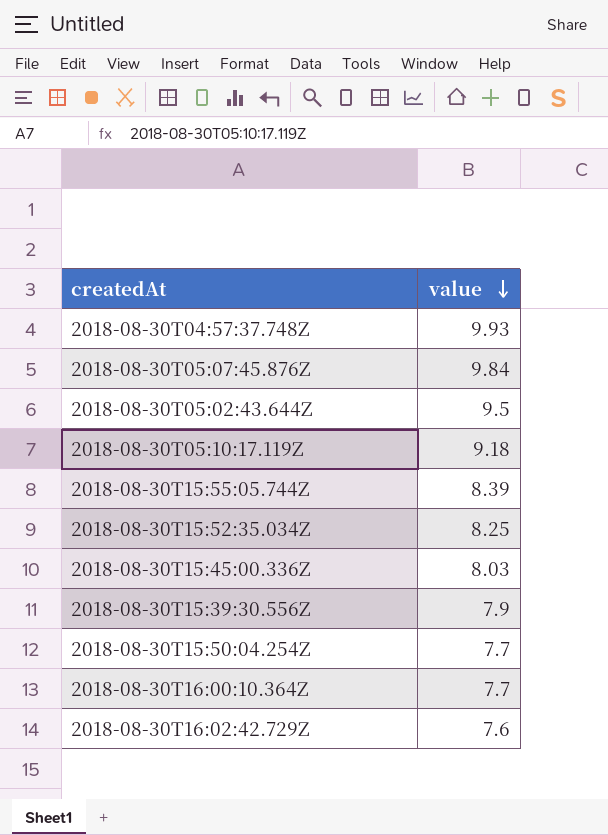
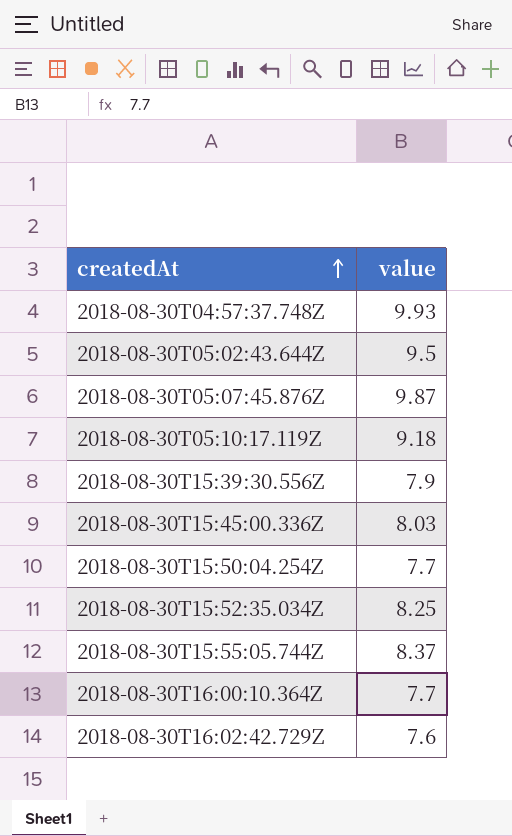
row order: value descending -> createdAt ascending
2018-08-30T05:07:45.876Z | value: 9.84 -> 9.87
2018-08-30T15:55:05.744Z | value: 8.39 -> 8.37

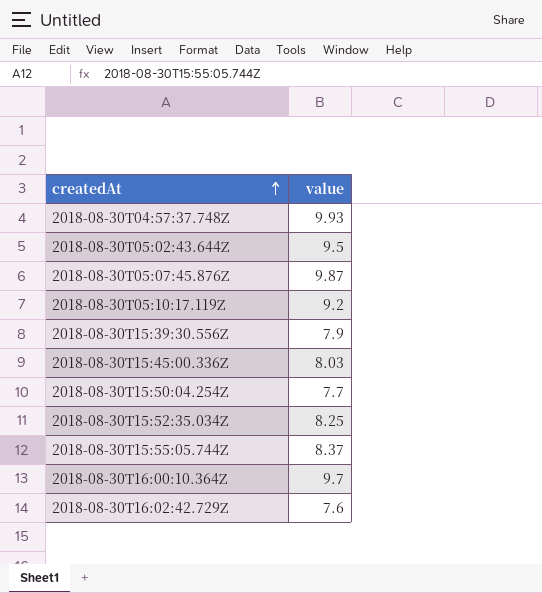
2018-08-30T05:10:17.119Z | value: 9.18 -> 9.2
2018-08-30T16:00:10.364Z | value: 7.7 -> 9.7

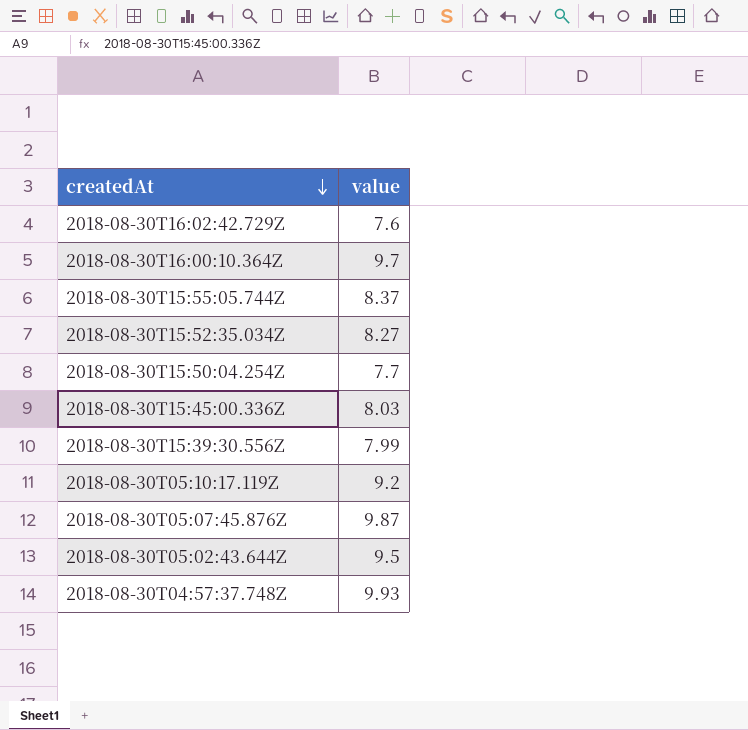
row order: createdAt ascending -> createdAt descending
2018-08-30T15:52:35.034Z | value: 8.25 -> 8.27
2018-08-30T15:39:30.556Z | value: 7.9 -> 7.99

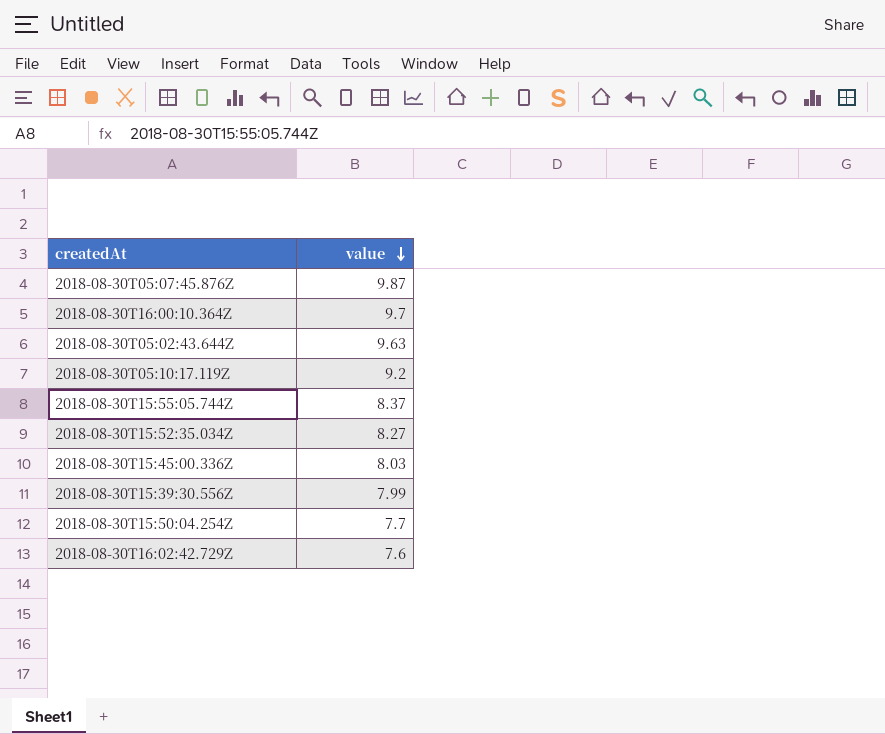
row order: createdAt descending -> value descending
row 2018-08-30T04:57:37.748Z: 9.93 -> none
2018-08-30T05:02:43.644Z | value: 9.5 -> 9.63

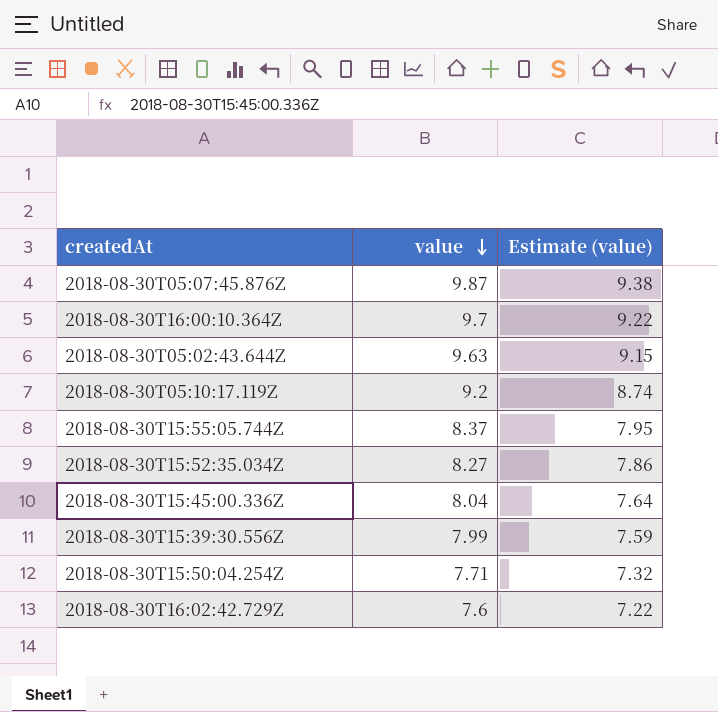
column Estimate (value) | formula: none -> [value] * 0.95
2018-08-30T15:45:00.336Z | value: 8.03 -> 8.04
2018-08-30T15:50:04.254Z | value: 7.7 -> 7.71

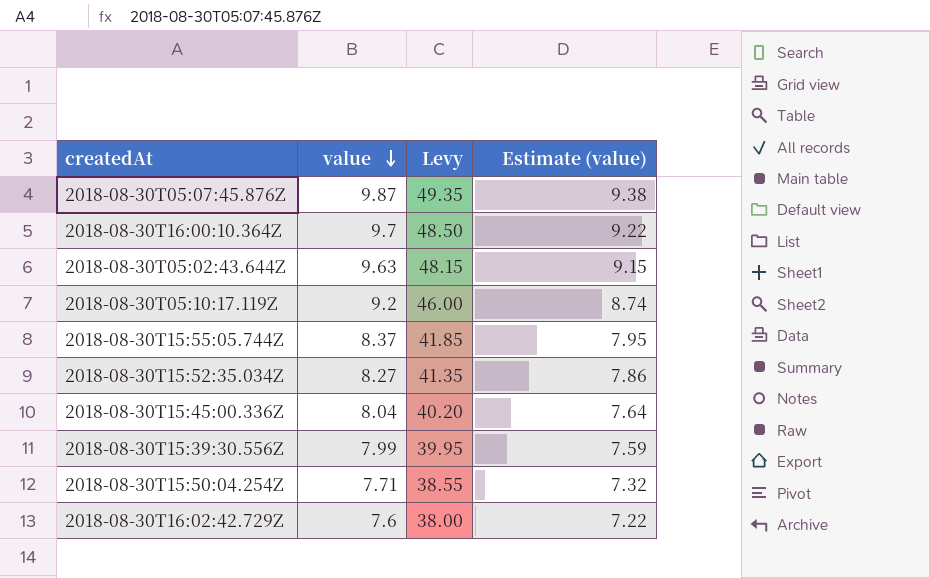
column Levy | formula: none -> [value] * 5

